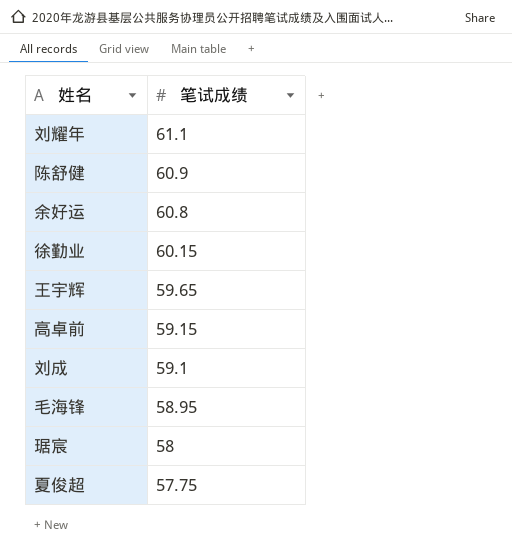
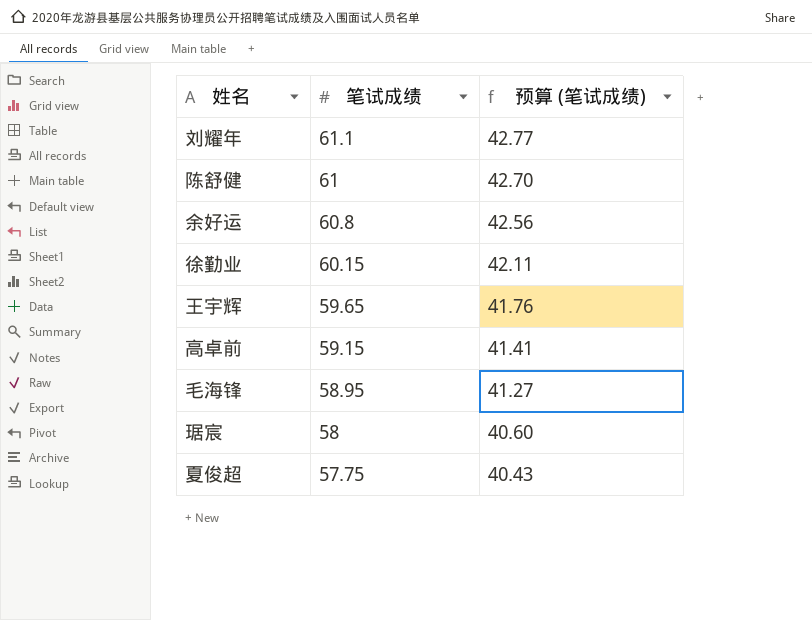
column 预算 (笔试成绩) | formula: none -> [笔试成绩] * 0.7
row 刘成: 59.1 -> none
陈舒健 | 笔试成绩: 60.9 -> 61

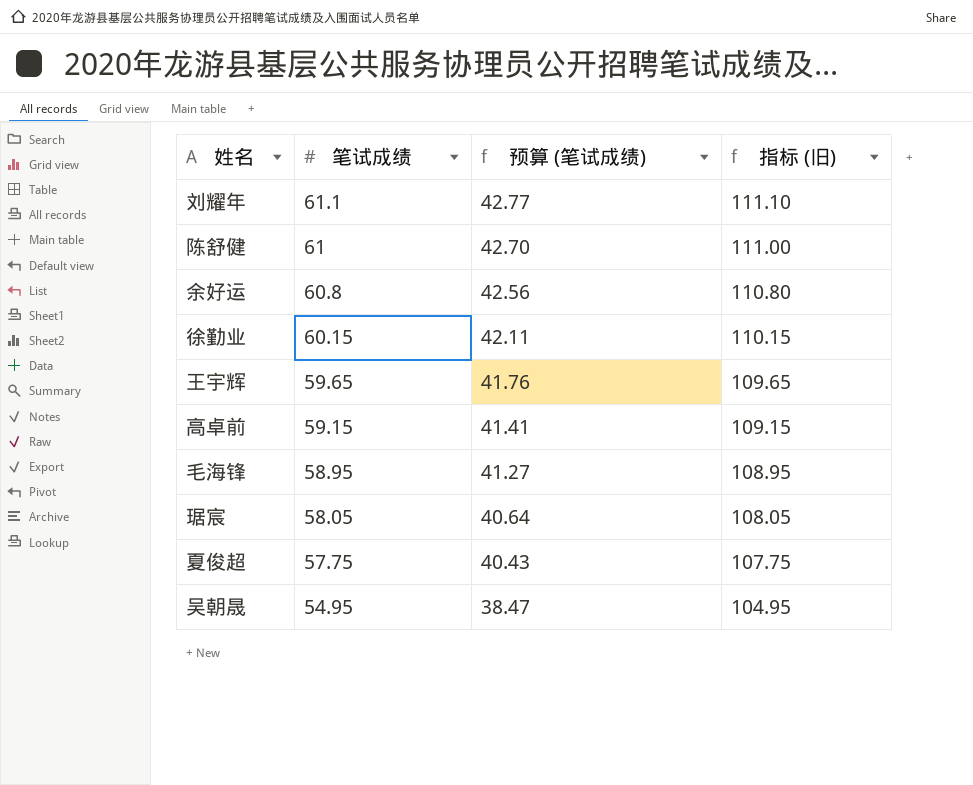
column 指标 (旧) | formula: none -> [笔试成绩] + 50
琚宸 | 笔试成绩: 58 -> 58.05
琚宸 | 预算 (笔试成绩): 40.60 -> 40.64
row 吴朝晟: none -> 54.95 | 38.47 | 104.95

